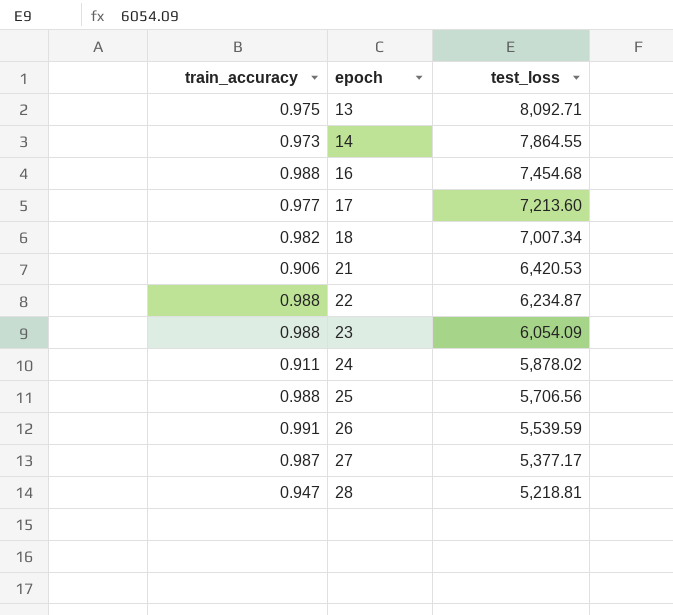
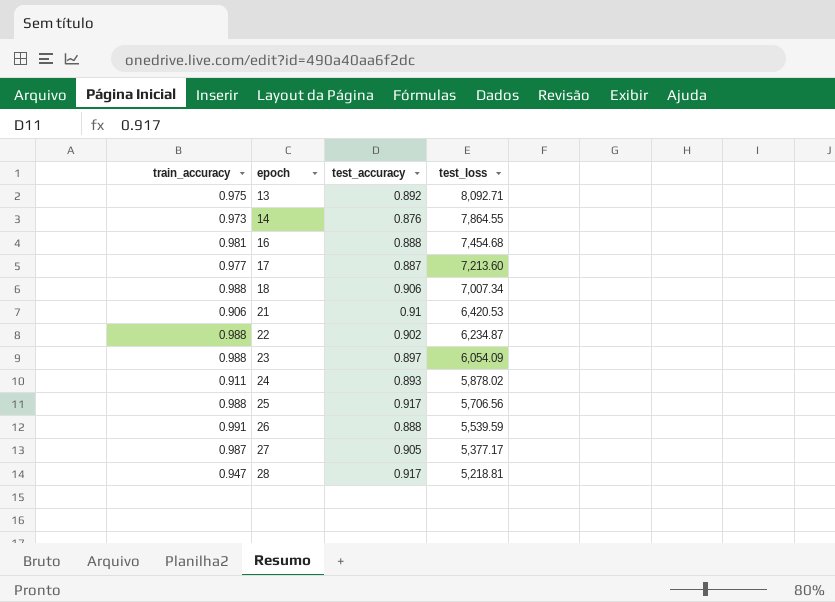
column test_accuracy | position: none -> 3
16 | train_accuracy: 0.988 -> 0.981
18 | train_accuracy: 0.982 -> 0.988

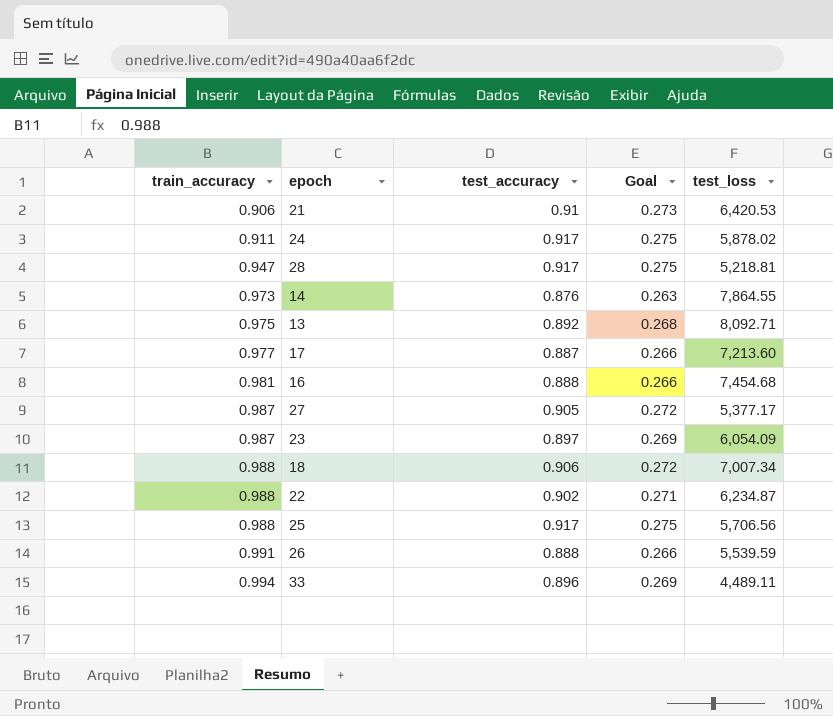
row order: epoch ascending -> train_accuracy ascending
column Goal | formula: none -> [test_accuracy] * 0.3
24 | test_accuracy: 0.893 -> 0.917
23 | train_accuracy: 0.988 -> 0.987
row 33: none -> 0.994 | 0.896 | 0.269 | 4,489.11

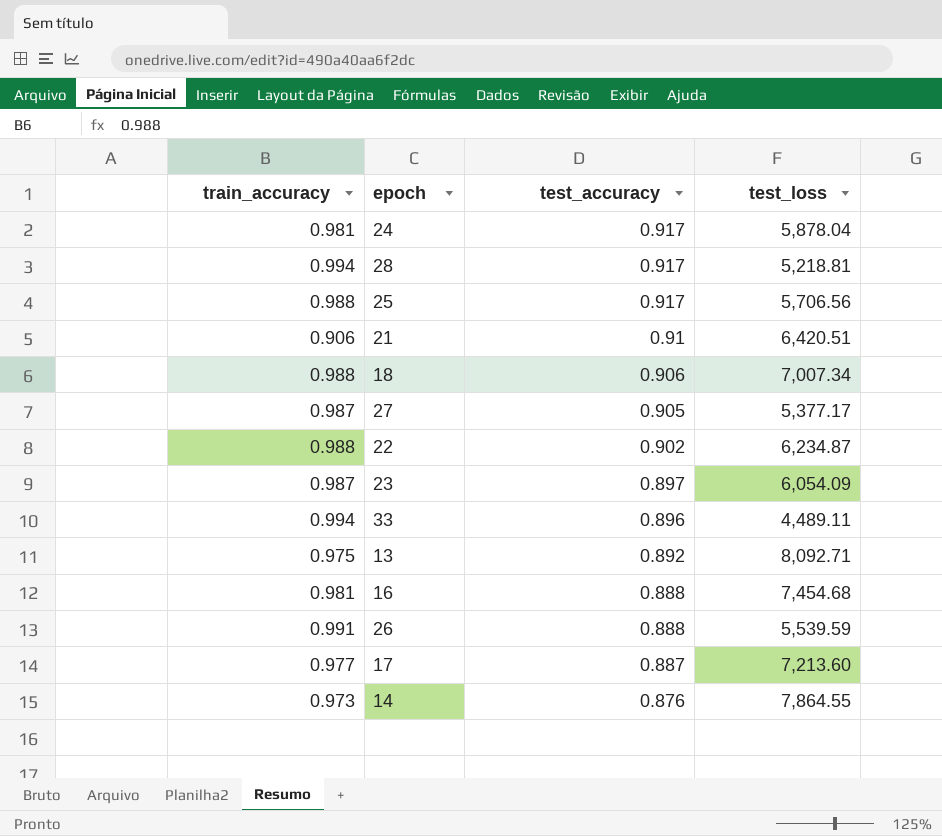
row order: train_accuracy ascending -> test_accuracy descending
column Goal | formula: [test_accuracy] * 0.3 -> none
24 | train_accuracy: 0.911 -> 0.981
24 | test_loss: 5,878.02 -> 5,878.04
28 | train_accuracy: 0.947 -> 0.994
21 | test_loss: 6,420.53 -> 6,420.51

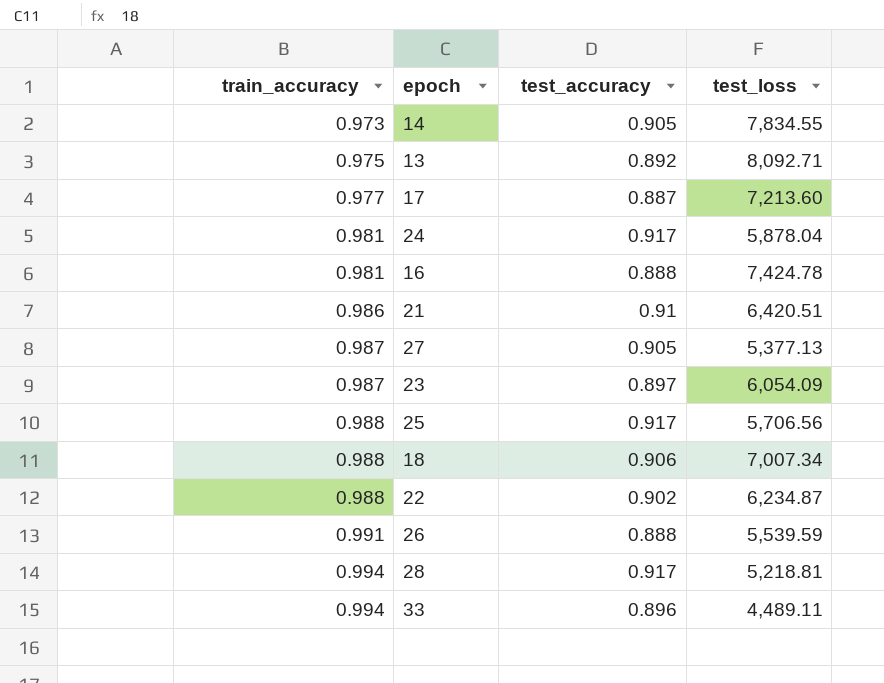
row order: test_accuracy descending -> train_accuracy ascending
14 | test_accuracy: 0.876 -> 0.905
14 | test_loss: 7,864.55 -> 7,834.55
16 | test_loss: 7,454.68 -> 7,424.78
21 | train_accuracy: 0.906 -> 0.986
27 | test_loss: 5,377.17 -> 5,377.13

